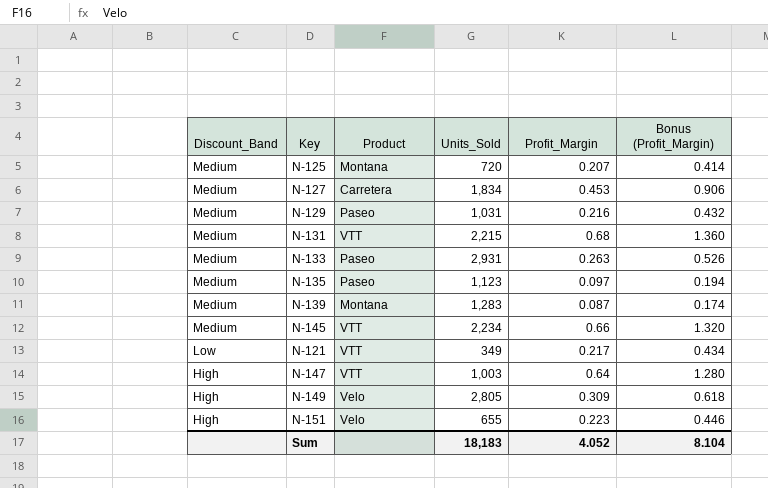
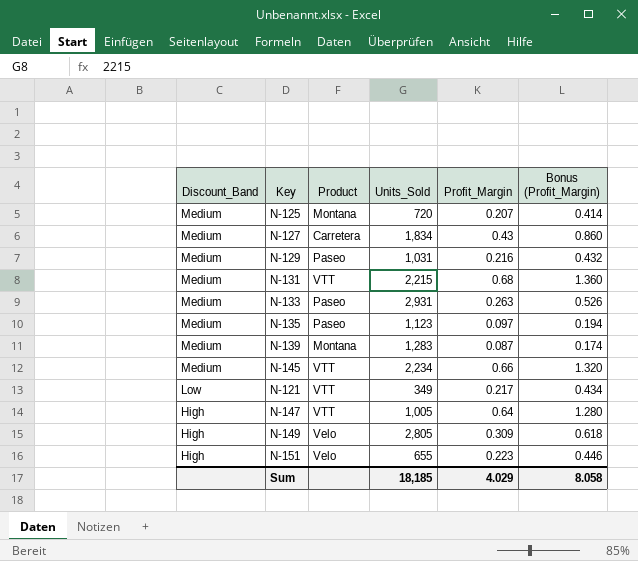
N-127 | Profit_Margin: 0.453 -> 0.43
N-127 | Bonus (Profit_Margin): 0.906 -> 0.860
N-147 | Units_Sold: 1,003 -> 1,005
Sum | Units_Sold: 18,183 -> 18,185
Sum | Profit_Margin: 4.052 -> 4.029
Sum | Bonus (Profit_Margin): 8.104 -> 8.058

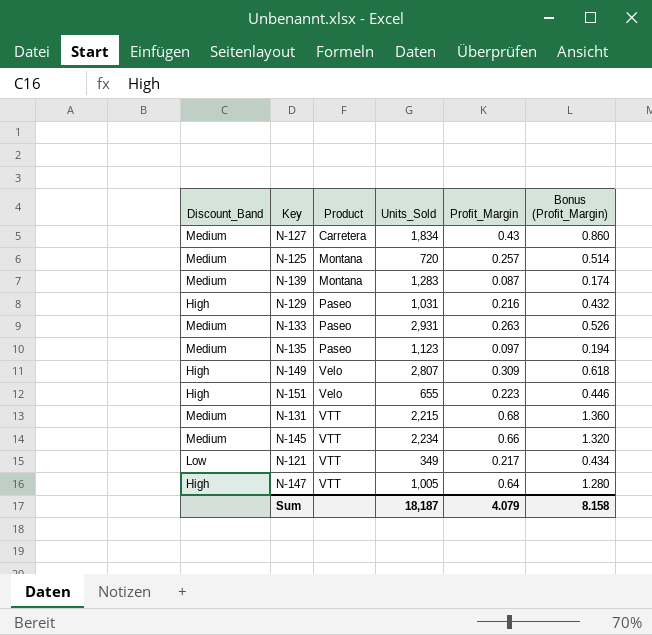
row order: Discount_Band descending -> Product ascending
N-125 | Profit_Margin: 0.207 -> 0.257
N-125 | Bonus (Profit_Margin): 0.414 -> 0.514
N-129 | Discount_Band: Medium -> High
N-149 | Units_Sold: 2,805 -> 2,807
Sum | Units_Sold: 18,185 -> 18,187
Sum | Profit_Margin: 4.029 -> 4.079
Sum | Bonus (Profit_Margin): 8.058 -> 8.158

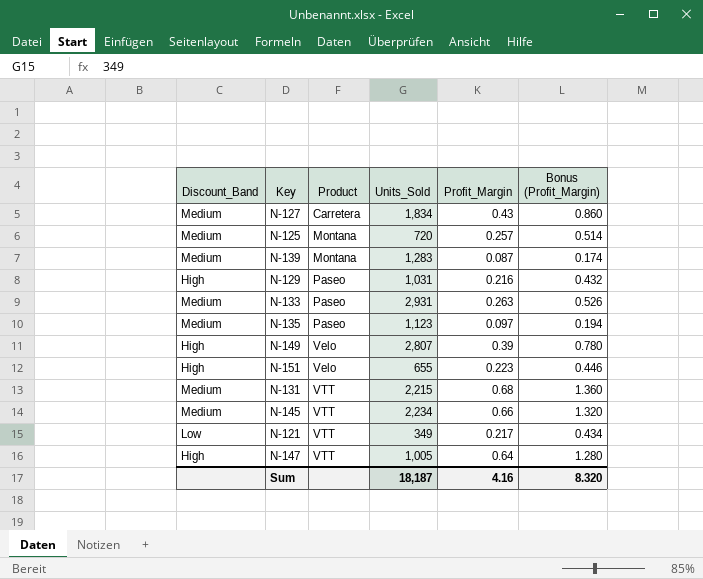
N-149 | Profit_Margin: 0.309 -> 0.39
N-149 | Bonus (Profit_Margin): 0.618 -> 0.780
Sum | Profit_Margin: 4.079 -> 4.16
Sum | Bonus (Profit_Margin): 8.158 -> 8.320

